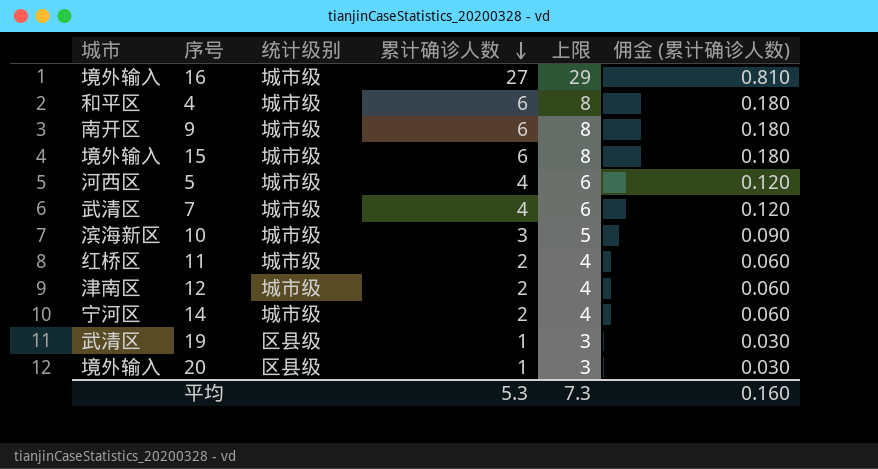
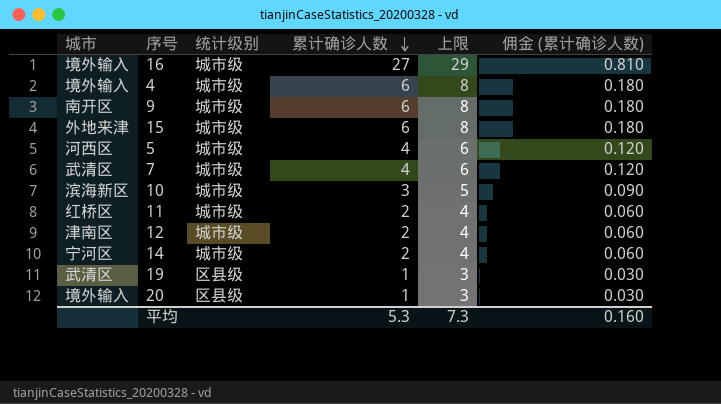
4 | 城市: 和平区 -> 境外输入
15 | 城市: 境外输入 -> 外地来津

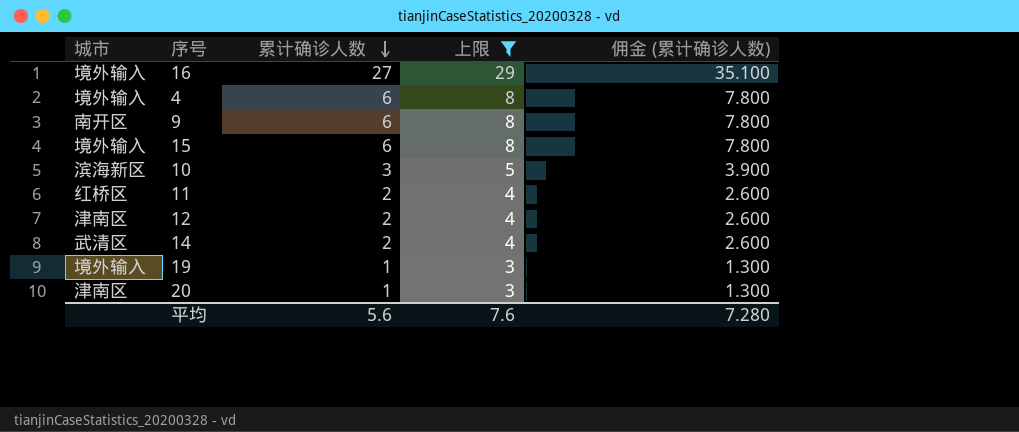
filter: none -> 上限 != 6
column 统计级别 | position: 3 -> none
column 佣金 (累计确诊人数) | formula: [累计确诊人数] * 0.03 -> [累计确诊人数] * 1.3
15 | 城市: 外地来津 -> 境外输入
14 | 城市: 宁河区 -> 武清区
19 | 城市: 武清区 -> 境外输入
20 | 城市: 境外输入 -> 津南区
平均 | 累计确诊人数: 5.3 -> 5.6
平均 | 上限: 7.3 -> 7.6
平均 | 佣金 (累计确诊人数): 0.160 -> 7.280

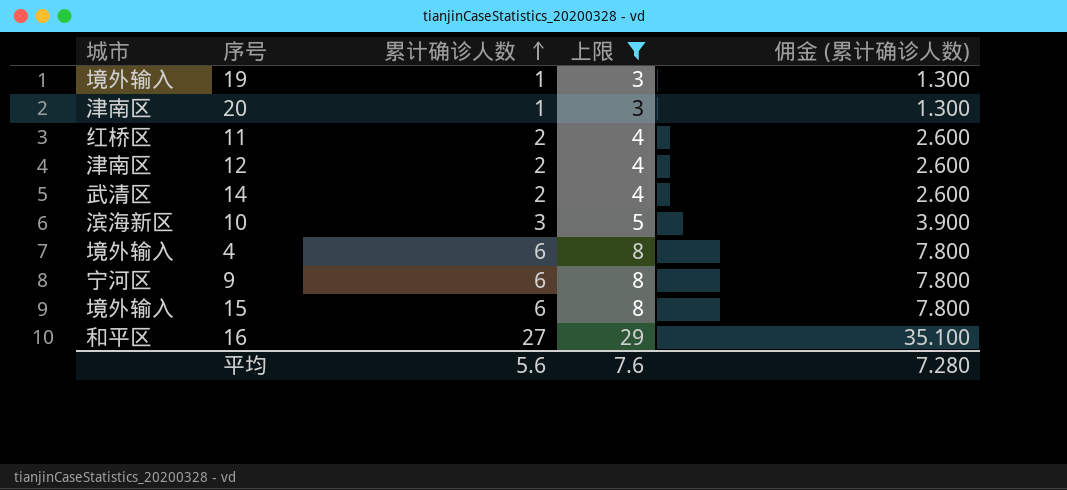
row order: 累计确诊人数 descending -> 累计确诊人数 ascending
9 | 城市: 南开区 -> 宁河区
16 | 城市: 境外输入 -> 和平区

